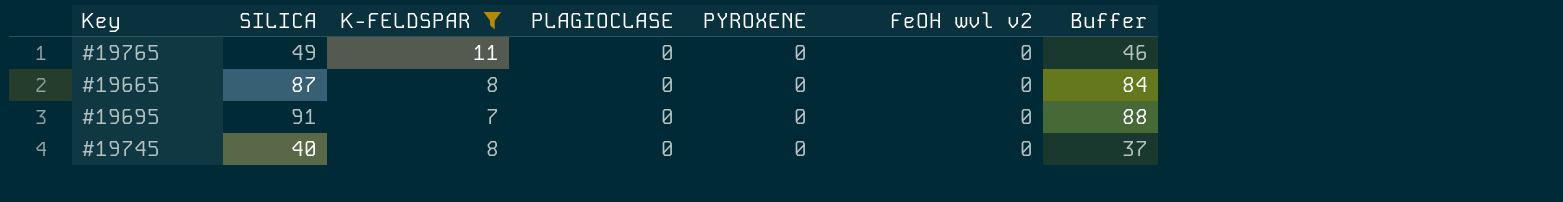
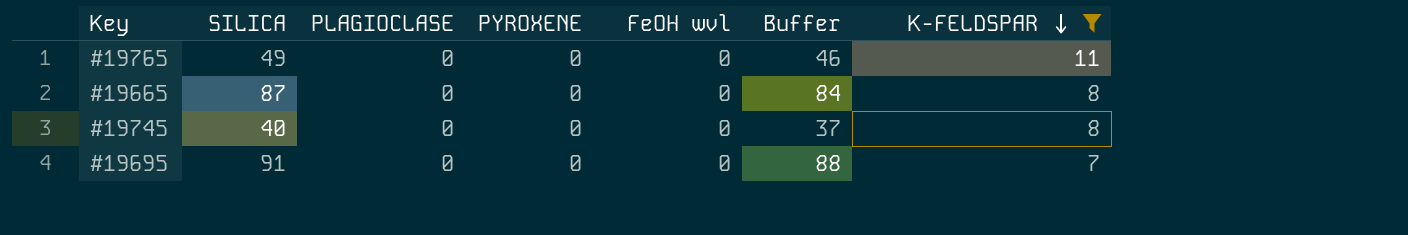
row order: none -> K-FELDSPAR descending
column name: FeOH wvl v2 -> FeOH wvl
column K-FELDSPAR | position: 3 -> 7

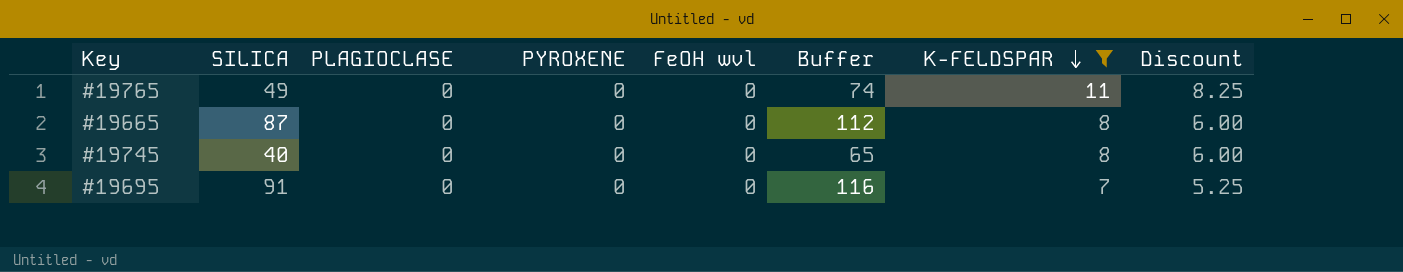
column Buffer | formula: [SILICA] - 3 -> [SILICA] + 25
column Discount | formula: none -> [K-FELDSPAR] * 0.75

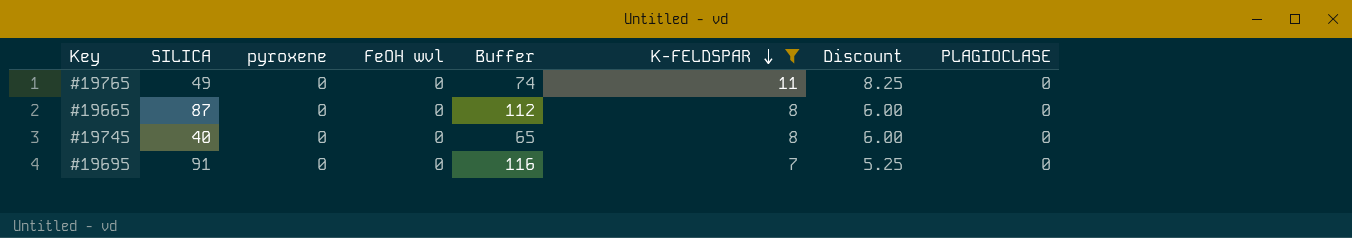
column name: PYROXENE -> pyroxene
column PLAGIOCLASE | position: 3 -> 8

